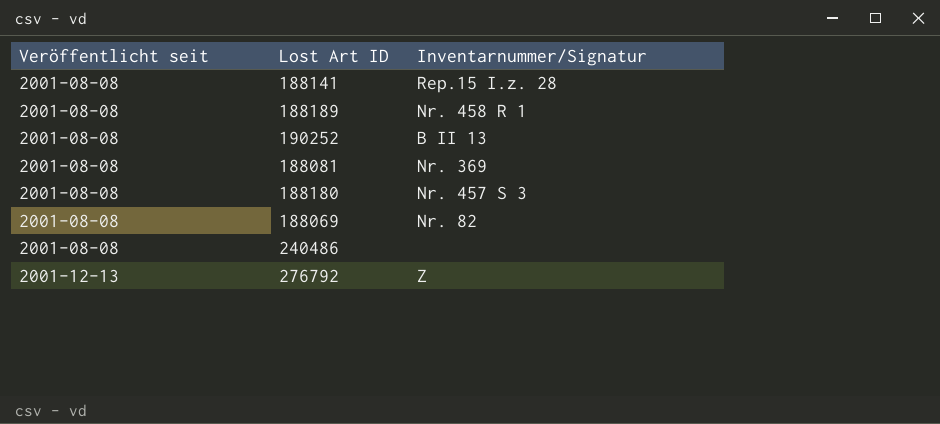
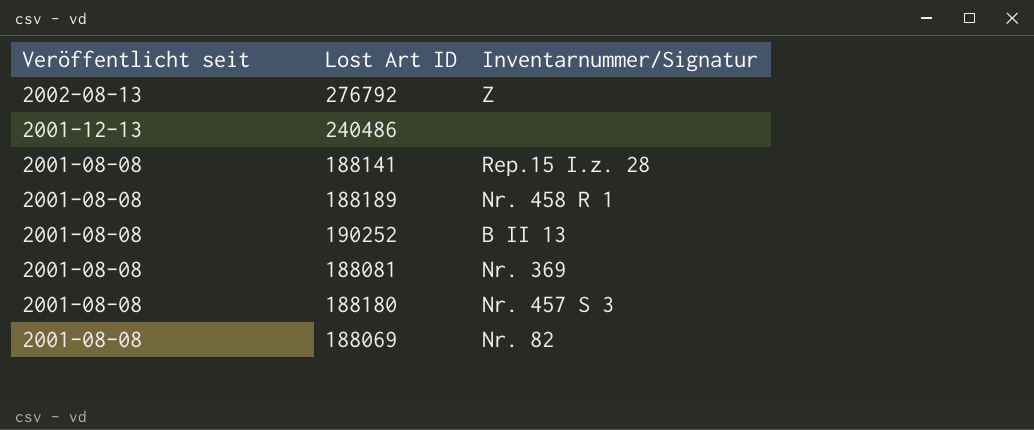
row order: Veröffentlicht seit ascending -> Veröffentlicht seit descending
276792 | Veröffentlicht seit: 2001-12-13 -> 2002-08-13
240486 | Veröffentlicht seit: 2001-08-08 -> 2001-12-13

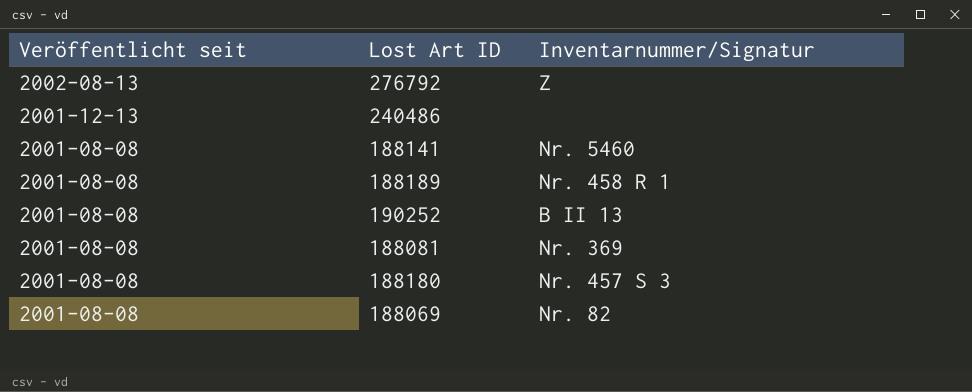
188141 | Inventarnummer/Signatur: Rep.15 I.z. 28 -> Nr. 5460

